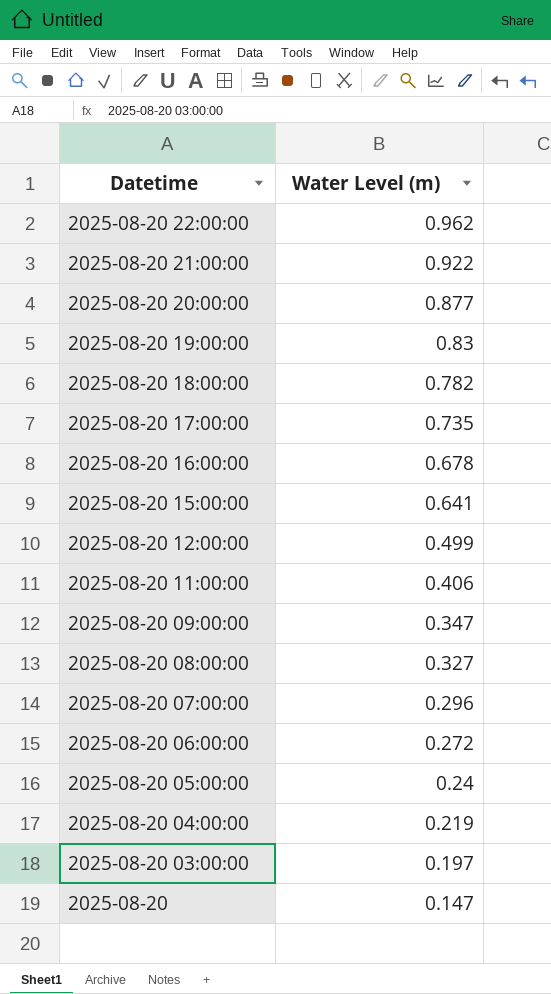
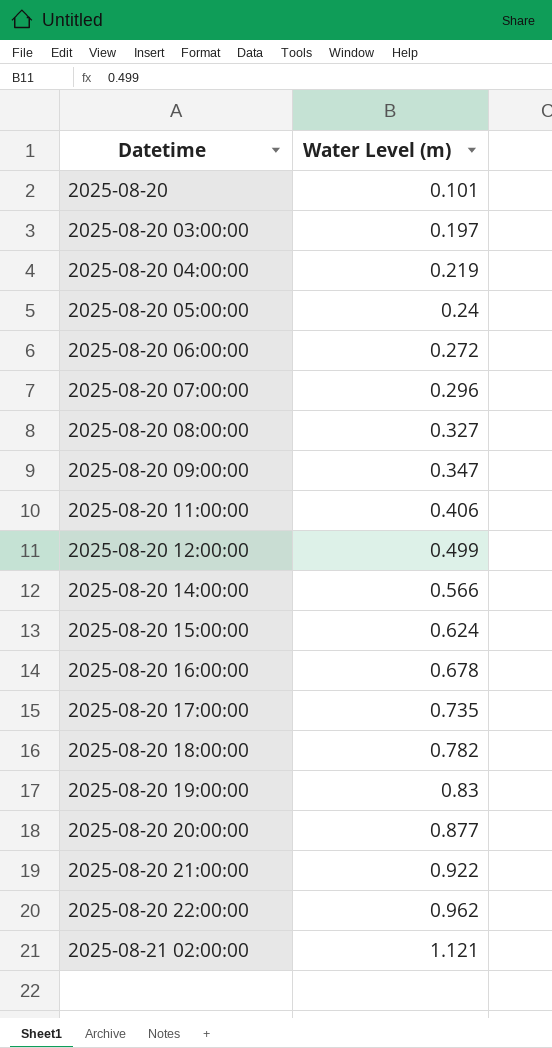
row order: Datetime descending -> Datetime ascending
2025-08-20 | Water Level (m): 0.147 -> 0.101
row 2025-08-20 14:00:00: none -> 0.566
2025-08-20 15:00:00 | Water Level (m): 0.641 -> 0.624
row 2025-08-21 02:00:00: none -> 1.121

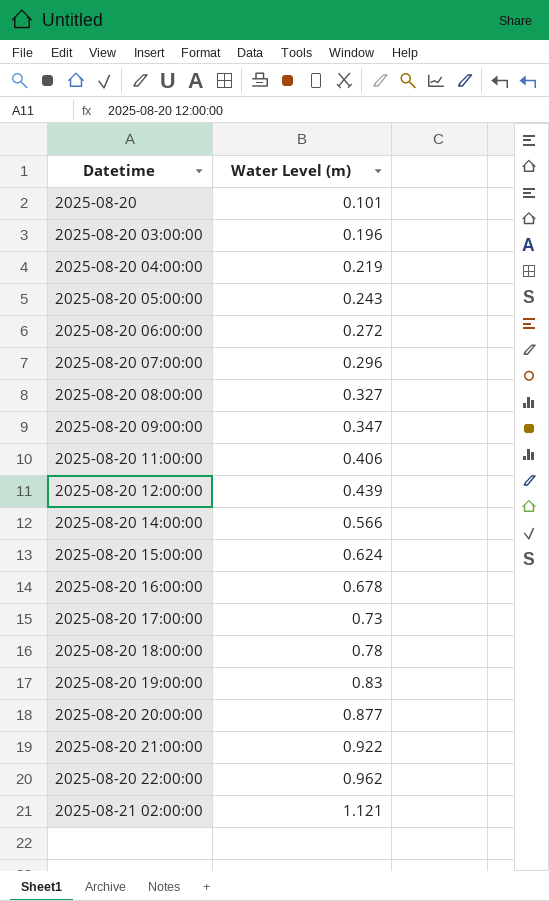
2025-08-20 03:00:00 | Water Level (m): 0.197 -> 0.196
2025-08-20 05:00:00 | Water Level (m): 0.24 -> 0.243
2025-08-20 12:00:00 | Water Level (m): 0.499 -> 0.439
2025-08-20 17:00:00 | Water Level (m): 0.735 -> 0.73
2025-08-20 18:00:00 | Water Level (m): 0.782 -> 0.78

